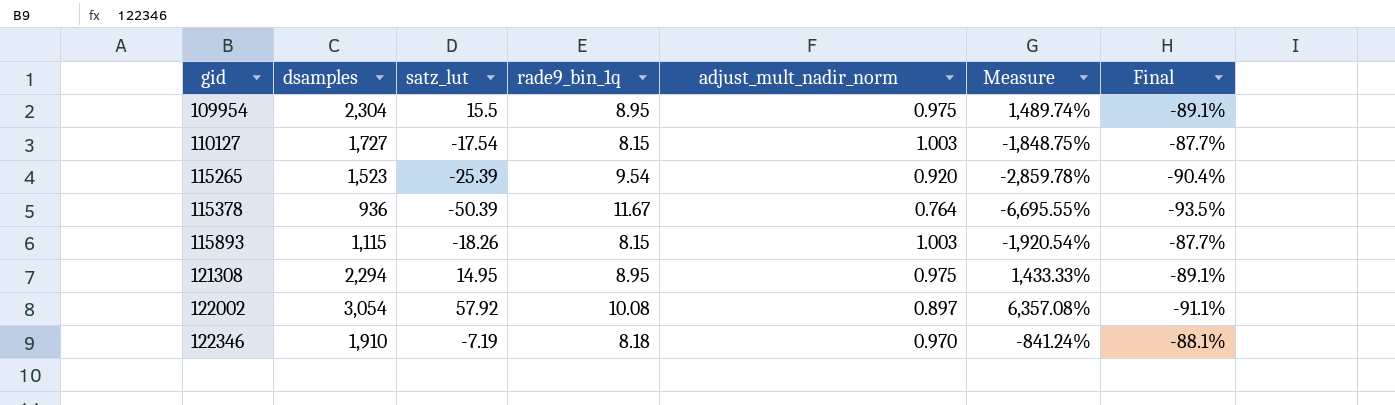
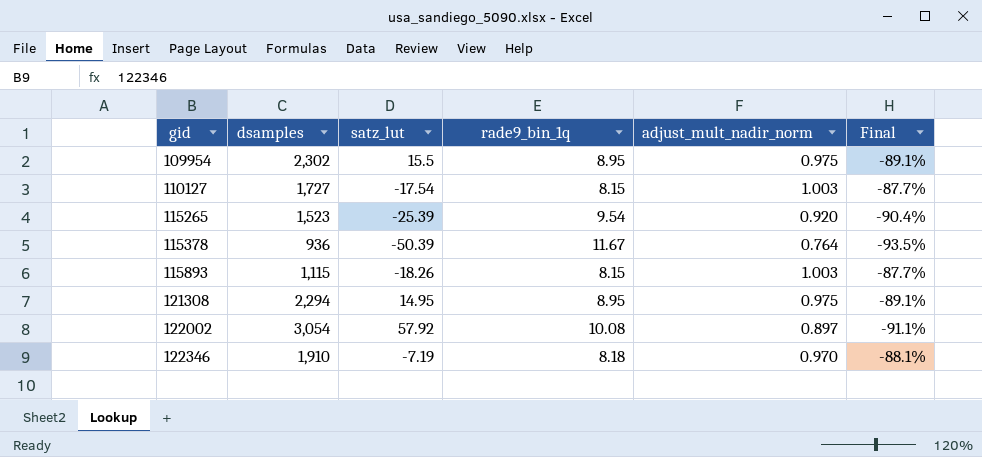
column Measure | formula: ([satz_lut] - [adjust_mult_nadir_norm]) / [adjust_mult_nadir_norm] -> none
109954 | dsamples: 2,304 -> 2,302

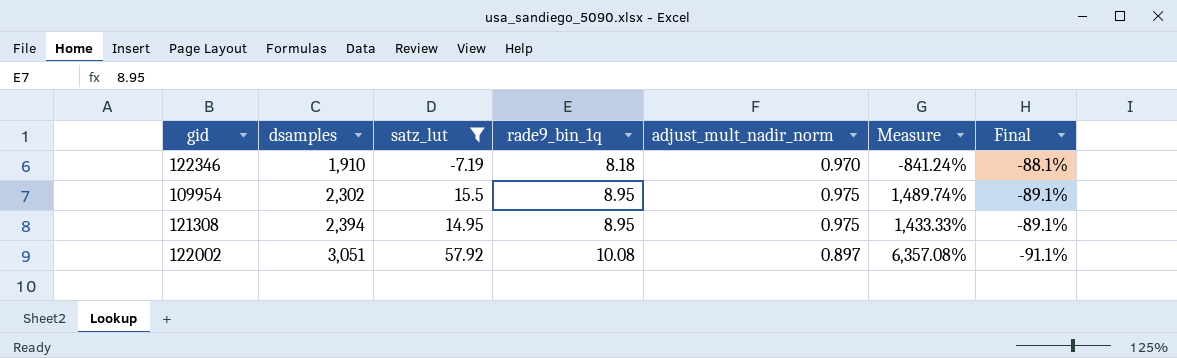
filter: none -> satz_lut >= -7.19
row order: gid ascending -> dsamples ascending
column Measure | formula: none -> ([satz_lut] - [adjust_mult_nadir_norm]) / [adjust_mult_nadir_norm]
121308 | dsamples: 2,294 -> 2,394
122002 | dsamples: 3,054 -> 3,051

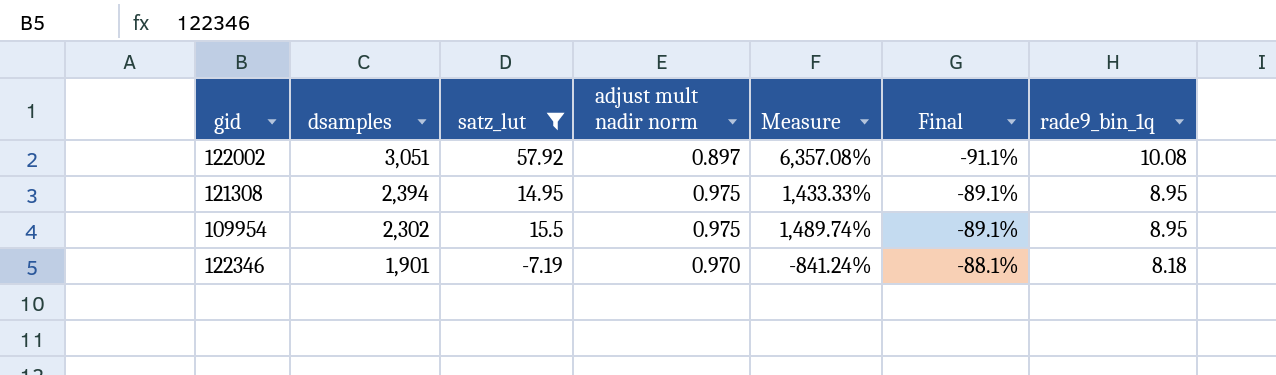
row order: dsamples ascending -> dsamples descending
column name: adjust_mult_nadir_norm -> adjust mult nadir norm
column rade9_bin_1q | position: 4 -> 7
122346 | dsamples: 1,910 -> 1,901

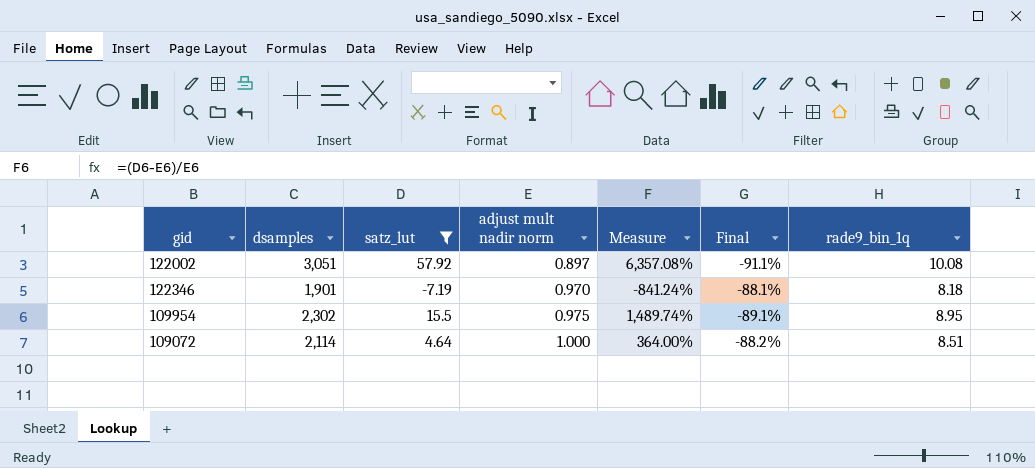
row order: dsamples descending -> adjust mult nadir norm ascending
row 121308: 2,394 | 14.95 | 0.975 | 1,433.33% | -89.1% | 8.95 -> none
row 109072: none -> 2,114 | 4.64 | 1.000 | 364.00% | -88.2% | 8.51

